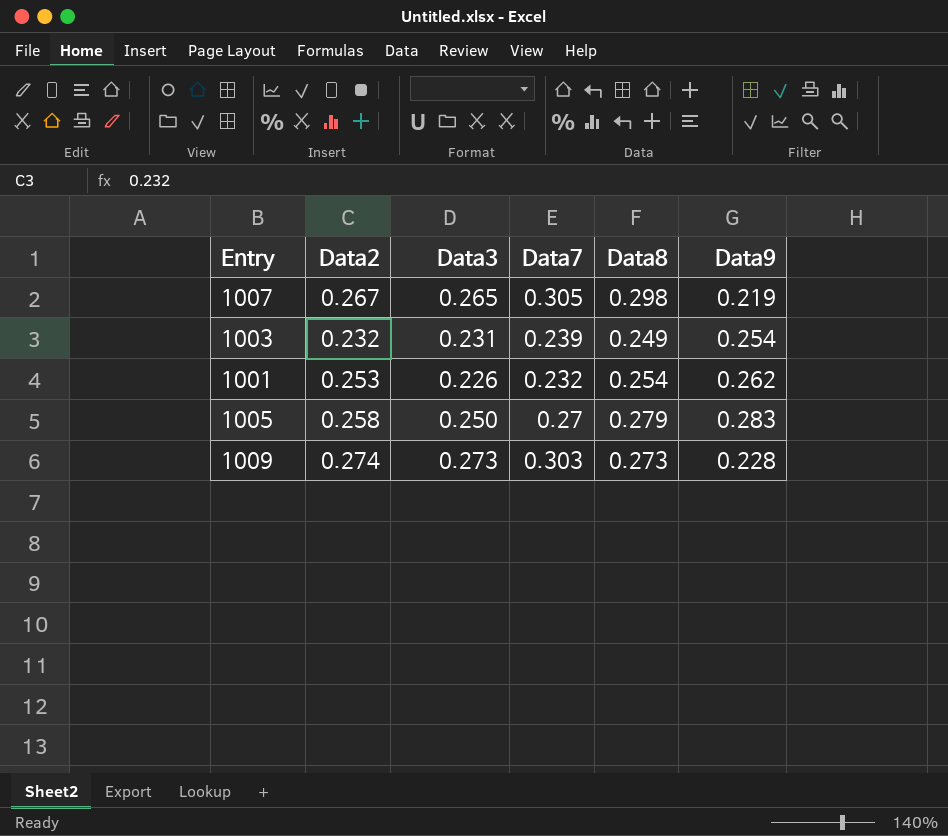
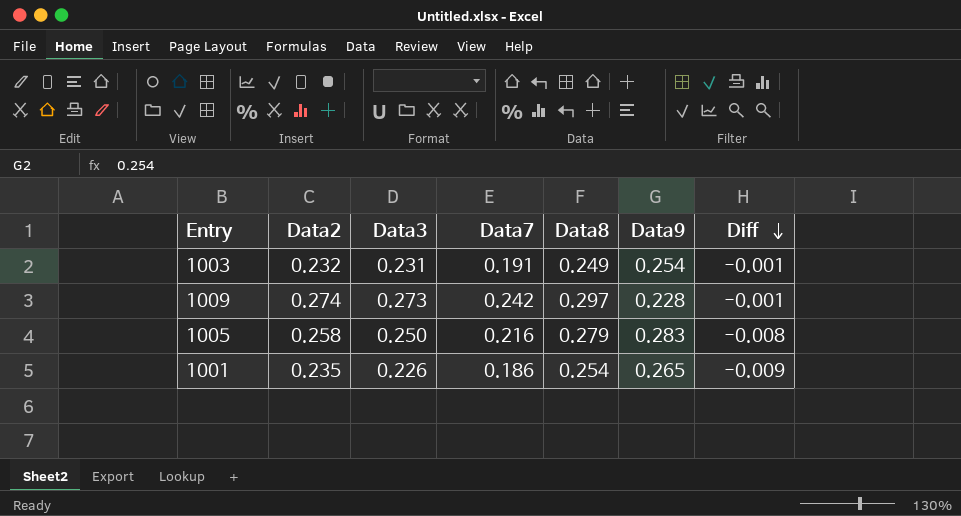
row order: none -> Diff descending
column Diff | formula: none -> [Data3] - [Data2]
row 1007: 0.267 | 0.265 | 0.305 | 0.298 | 0.219 -> none
1003 | Data7: 0.239 -> 0.191
1009 | Data7: 0.303 -> 0.242
1009 | Data8: 0.273 -> 0.297
1005 | Data7: 0.27 -> 0.216
1001 | Data2: 0.253 -> 0.235
1001 | Data7: 0.232 -> 0.186
1001 | Data9: 0.262 -> 0.265

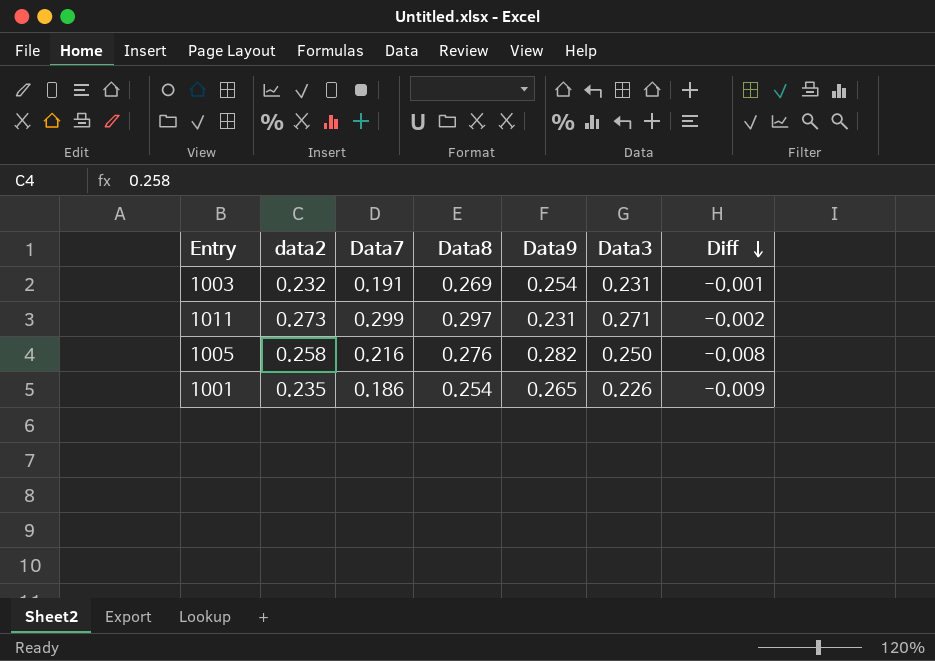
column name: Data2 -> data2
column Data3 | position: 3 -> 6
row 1009: 0.274 | 0.273 | 0.242 | 0.297 | 0.228 | -0.001 -> none
1003 | Data8: 0.249 -> 0.269
row 1011: none -> 0.273 | 0.299 | 0.297 | 0.231 | 0.271 | -0.002
1005 | Data8: 0.279 -> 0.276
1005 | Data9: 0.283 -> 0.282

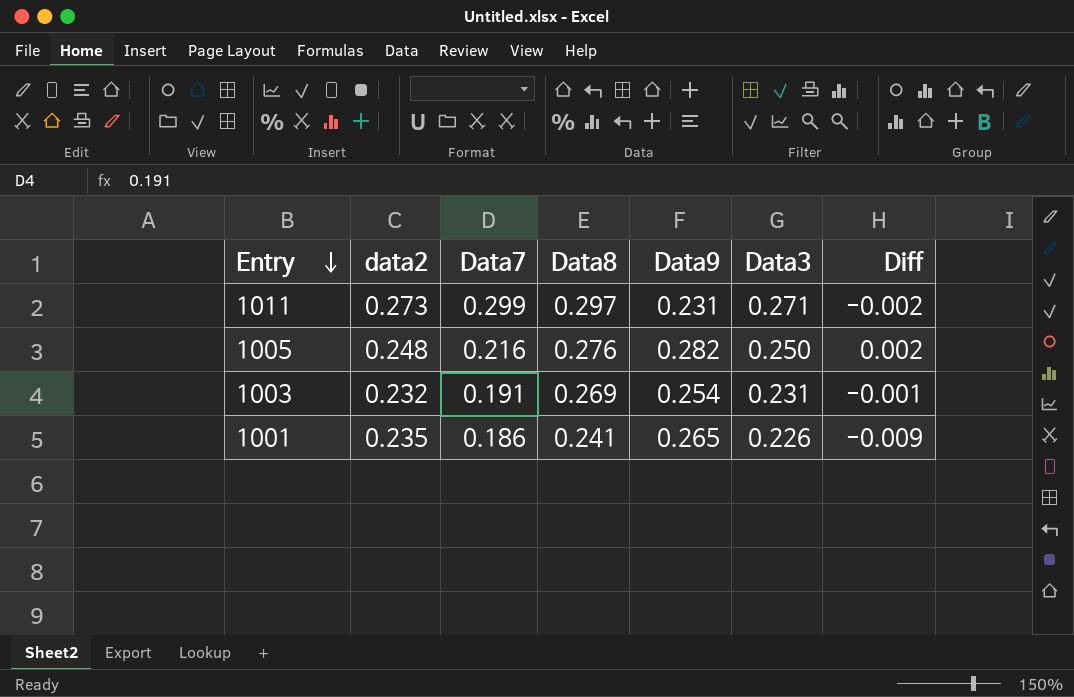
row order: Diff descending -> Entry descending
1005 | data2: 0.258 -> 0.248
1005 | Diff: -0.008 -> 0.002
1001 | Data8: 0.254 -> 0.241

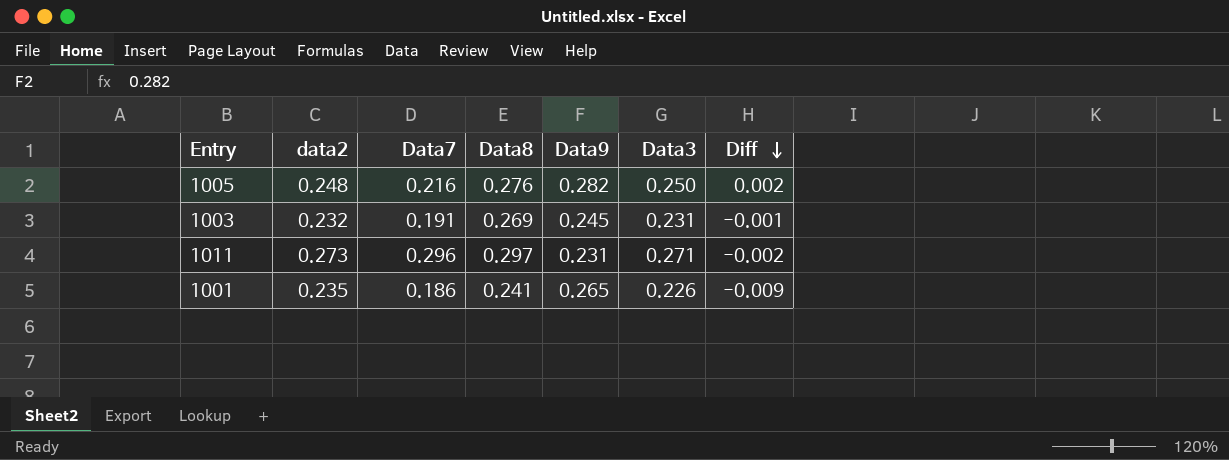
row order: Entry descending -> Diff descending
1003 | Data9: 0.254 -> 0.245
1011 | Data7: 0.299 -> 0.296

